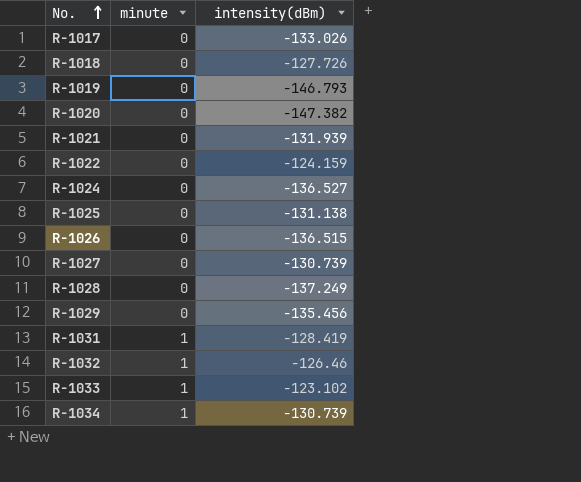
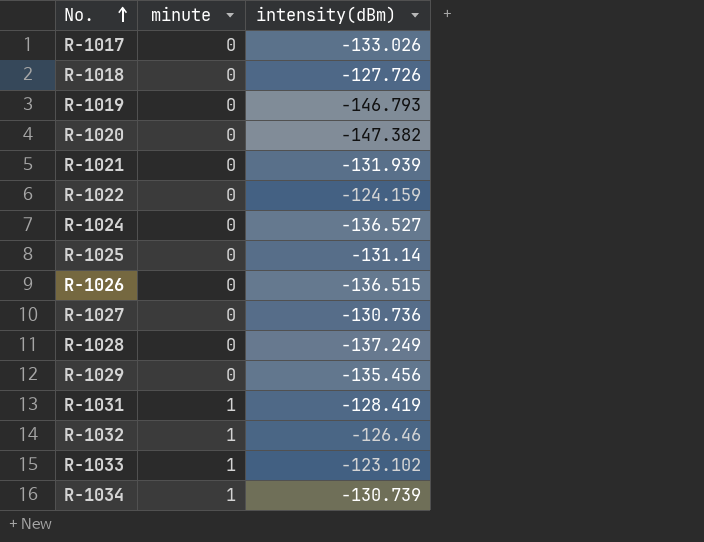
R-1025 | intensity(dBm): -131.138 -> -131.14
R-1027 | intensity(dBm): -130.739 -> -130.736

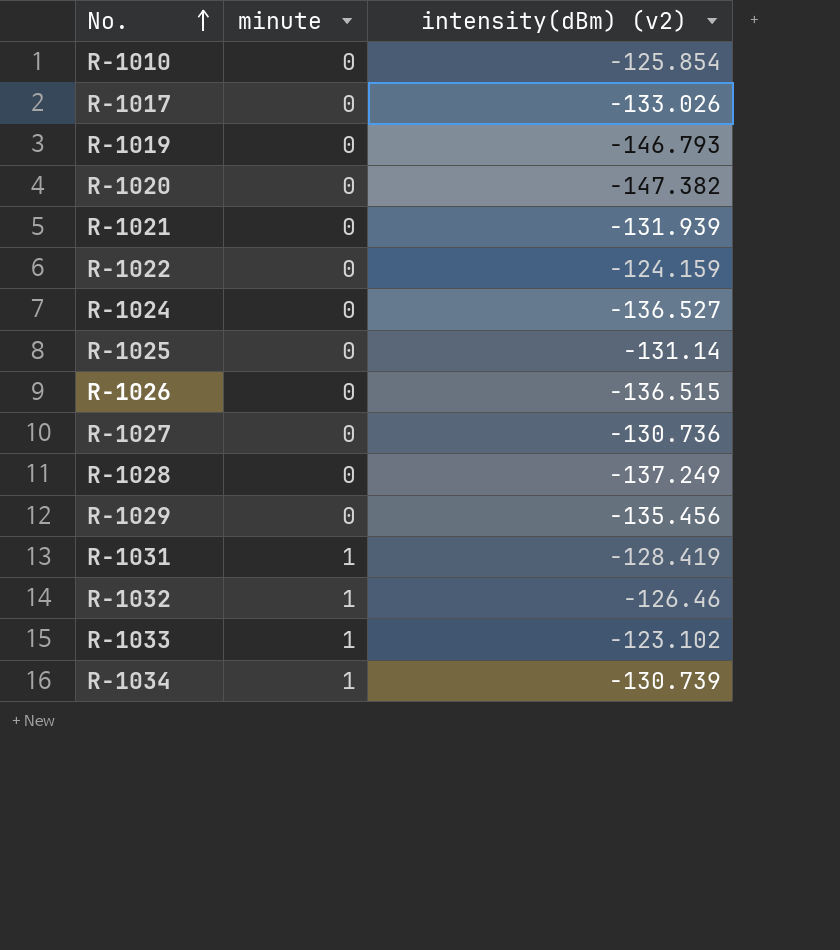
column name: intensity(dBm) -> intensity(dBm) (v2)
row R-1018: 0 | -127.726 -> none
row R-1010: none -> 0 | -125.854

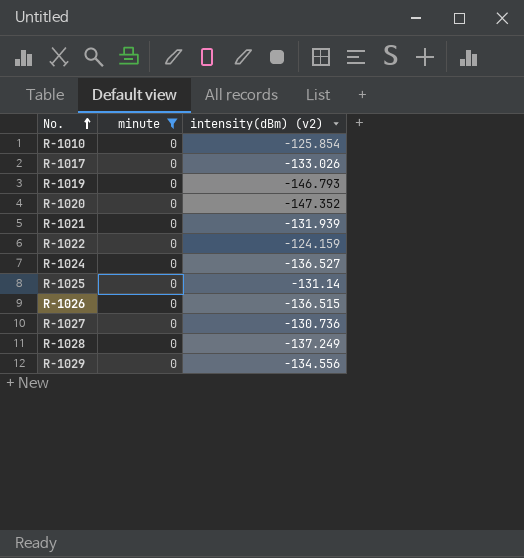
filter: none -> minute = 0
R-1020 | intensity(dBm) (v2): -147.382 -> -147.352
R-1029 | intensity(dBm) (v2): -135.456 -> -134.556

